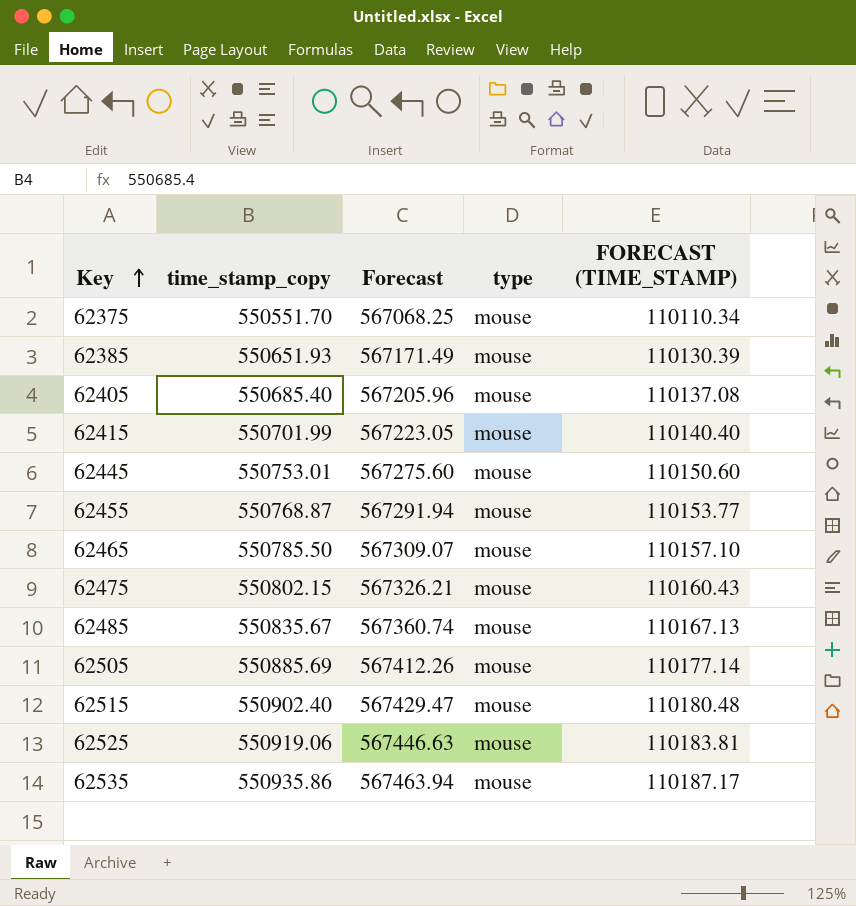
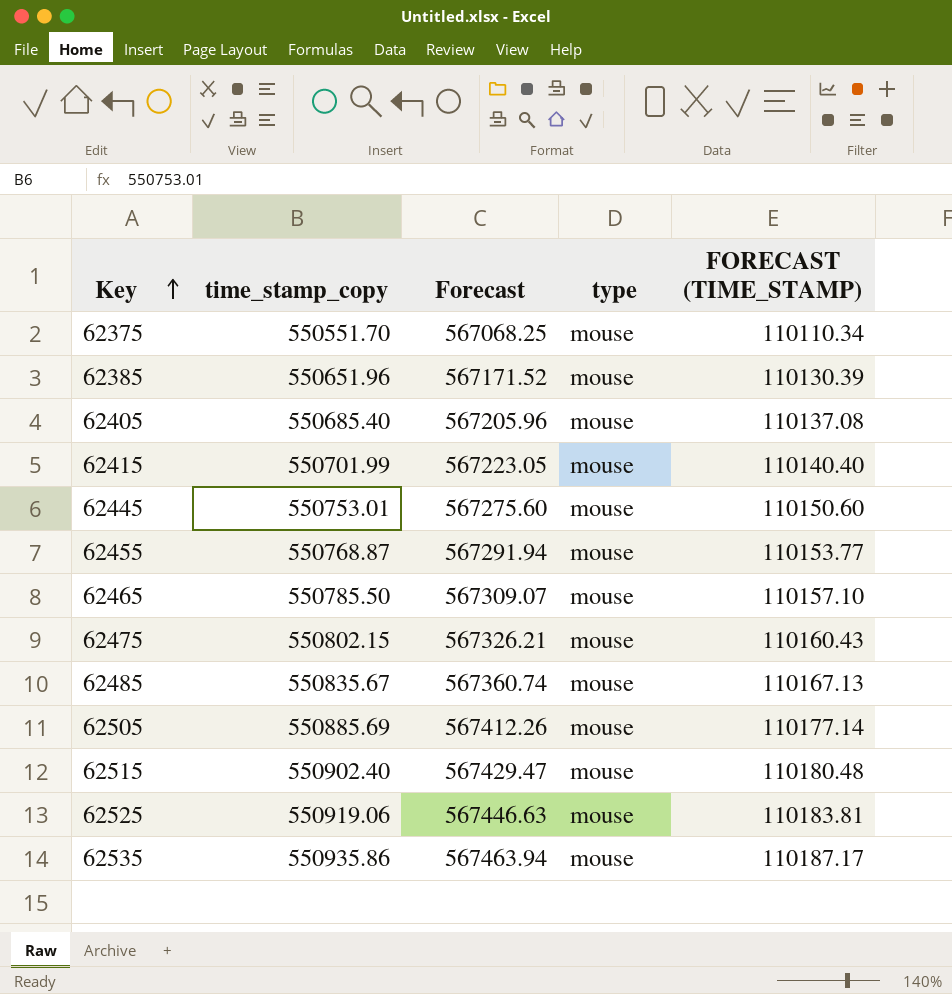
62385 | time_stamp_copy: 550651.93 -> 550651.96
62385 | Forecast: 567171.49 -> 567171.52

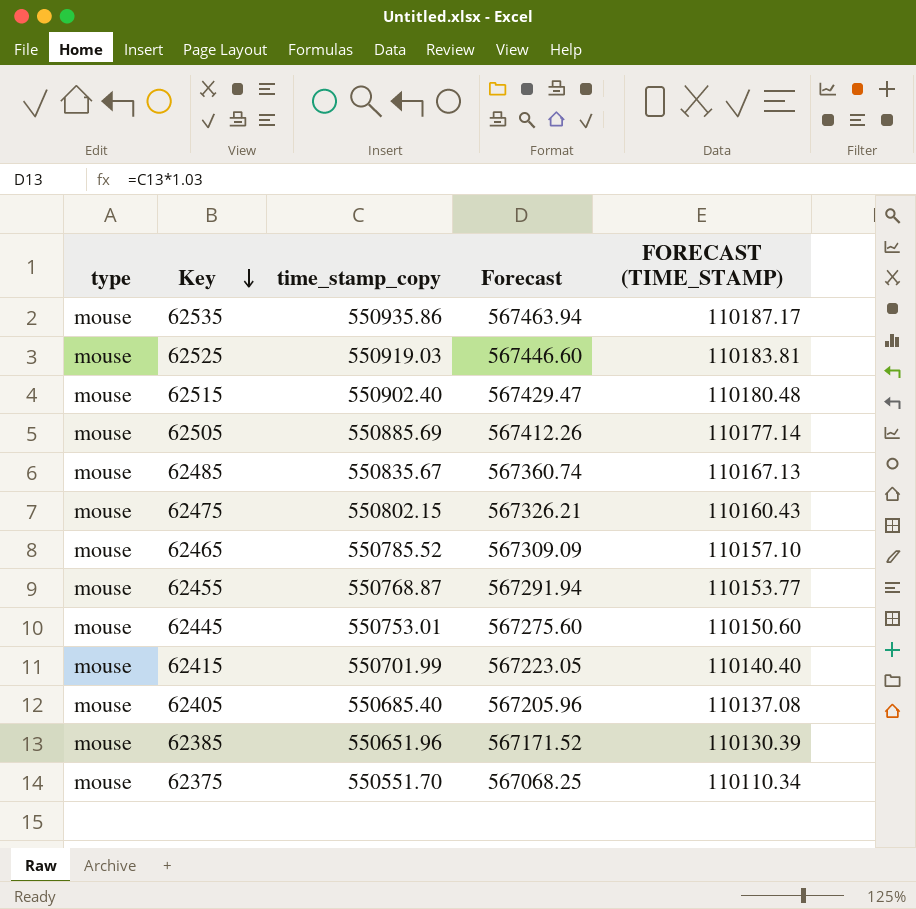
row order: Key ascending -> Key descending
column type | position: 4 -> 1
62525 | time_stamp_copy: 550919.06 -> 550919.03
62525 | Forecast: 567446.63 -> 567446.60
62465 | time_stamp_copy: 550785.50 -> 550785.52
62465 | Forecast: 567309.07 -> 567309.09

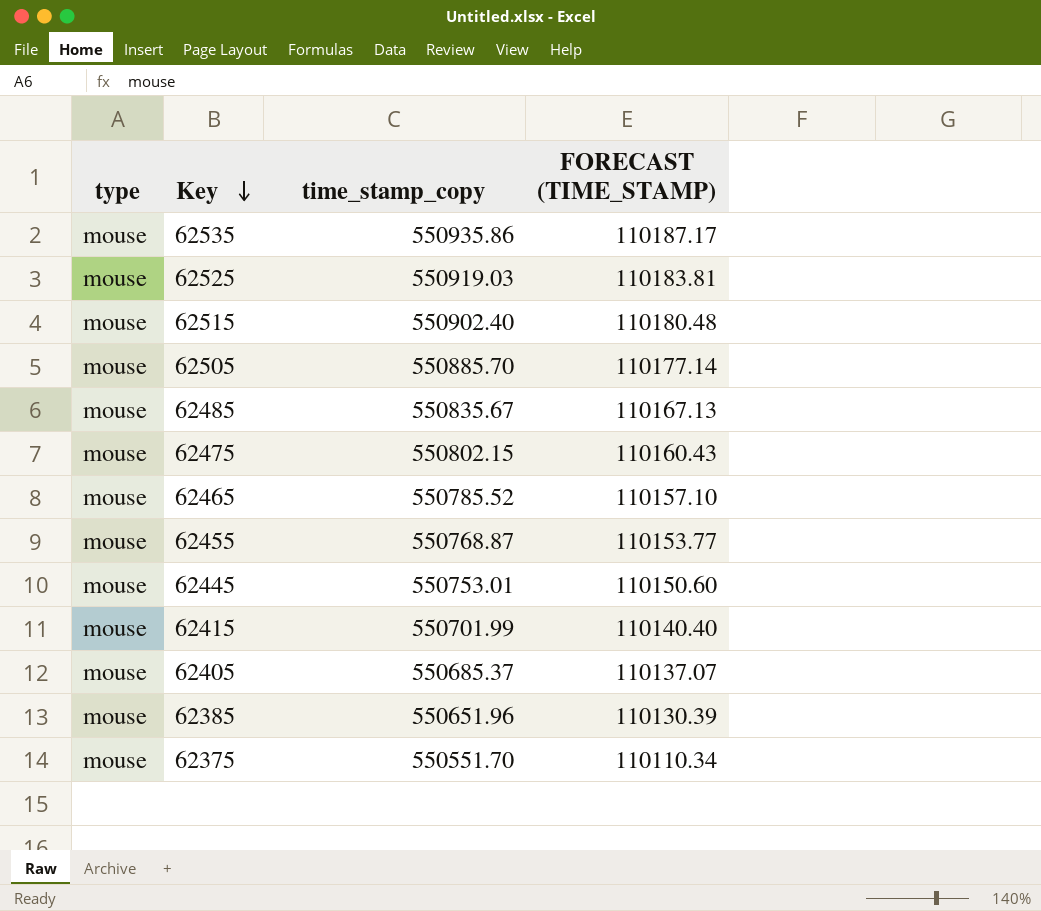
column Forecast | formula: [time_stamp_copy] * 1.03 -> none
62505 | time_stamp_copy: 550885.69 -> 550885.70
62405 | time_stamp_copy: 550685.40 -> 550685.37
62405 | FORECAST (TIME_STAMP): 110137.08 -> 110137.07

